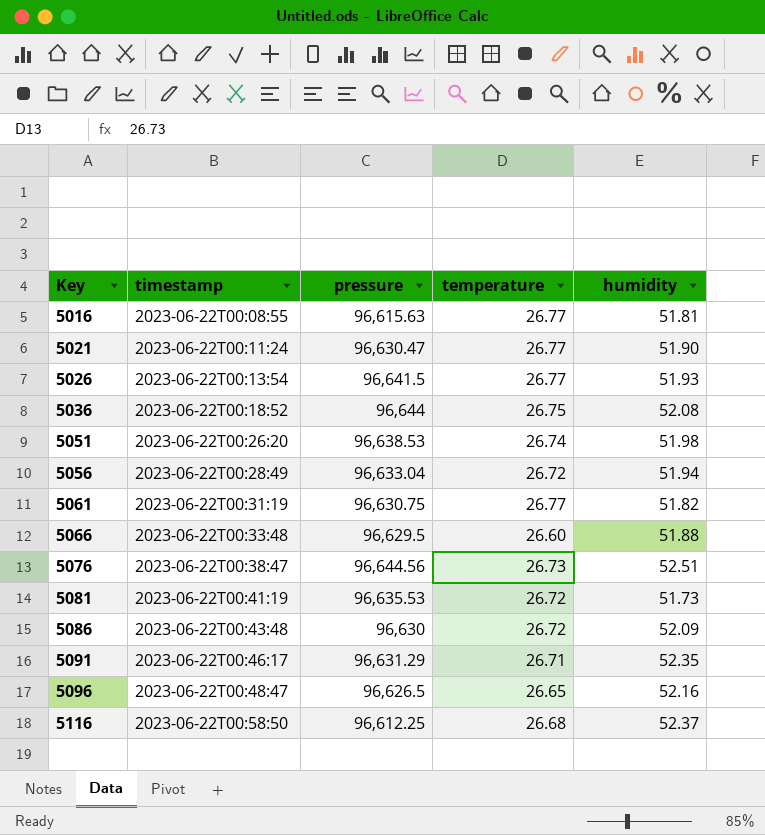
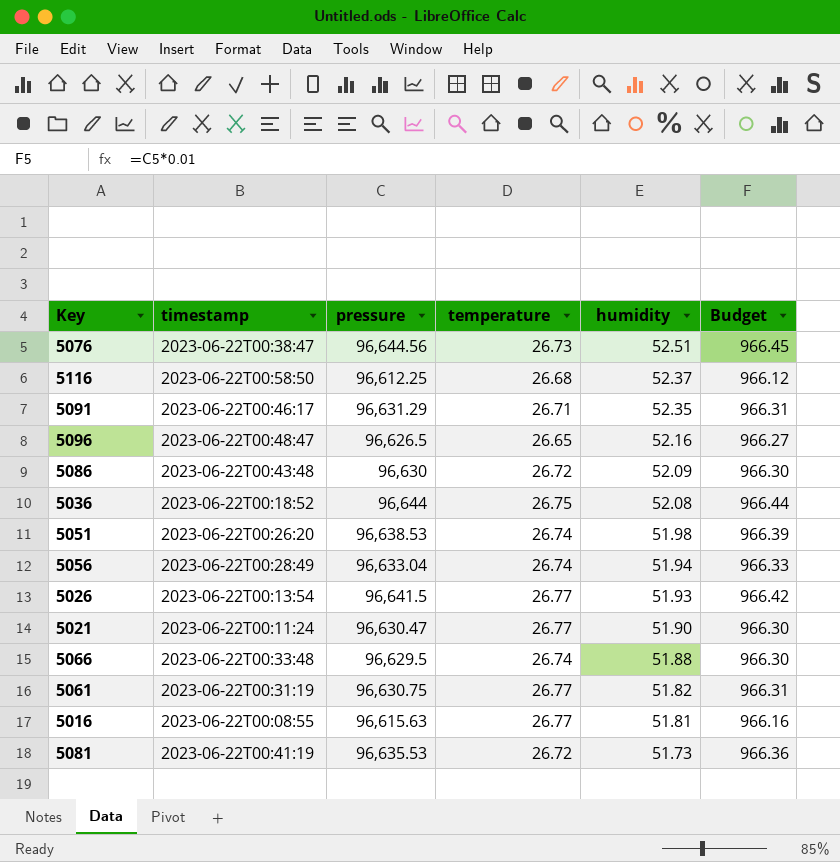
row order: Key ascending -> humidity descending
column Budget | formula: none -> [pressure] * 0.01
5056 | temperature: 26.72 -> 26.74
5066 | temperature: 26.60 -> 26.74

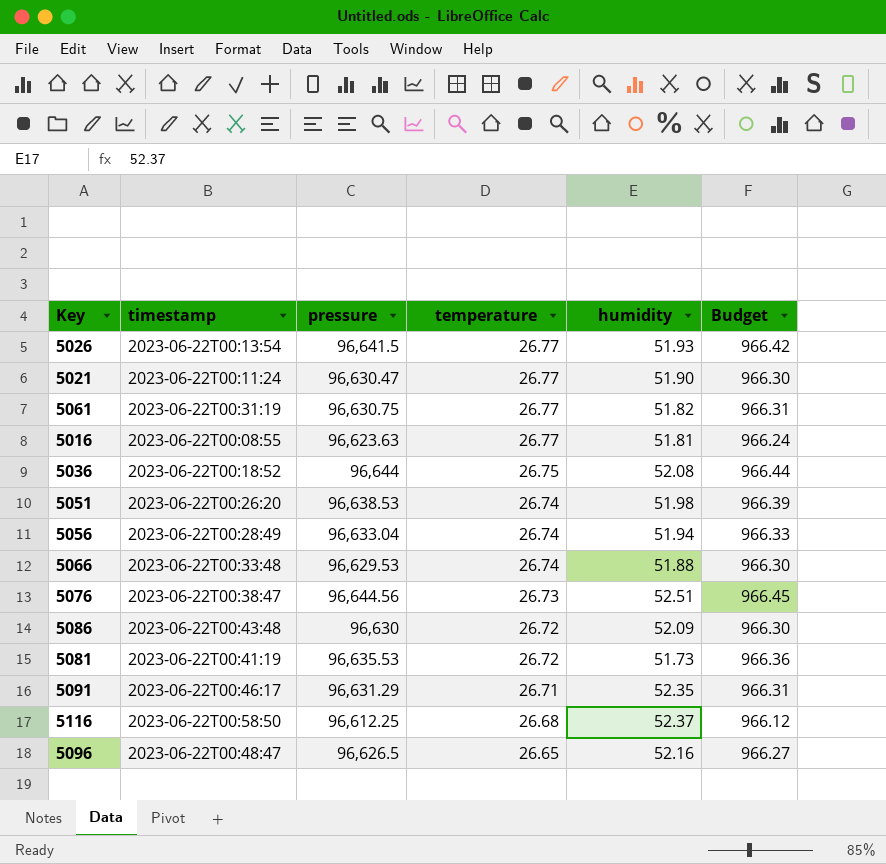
row order: humidity descending -> temperature descending
5016 | pressure: 96,615.63 -> 96,623.63
5016 | Budget: 966.16 -> 966.24
5066 | pressure: 96,629.5 -> 96,629.53

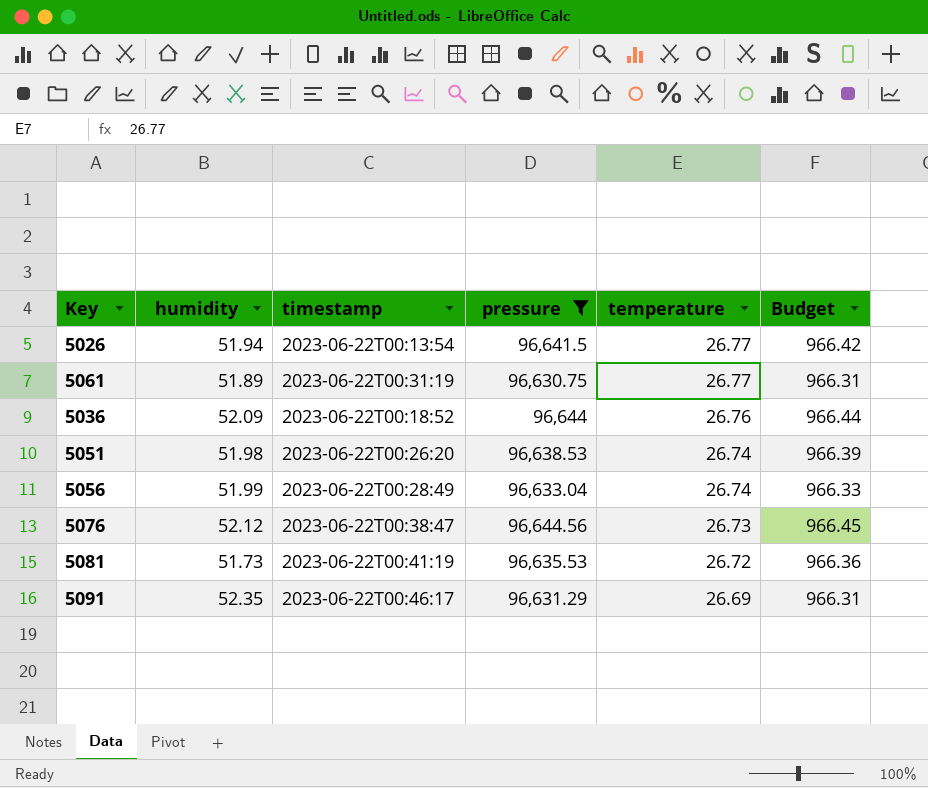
filter: none -> pressure >= 96,630.75
column humidity | position: 5 -> 2
5026 | humidity: 51.93 -> 51.94
5061 | humidity: 51.82 -> 51.89
5036 | humidity: 52.08 -> 52.09
5036 | temperature: 26.75 -> 26.76
5056 | humidity: 51.94 -> 51.99
5076 | humidity: 52.51 -> 52.12
5091 | temperature: 26.71 -> 26.69

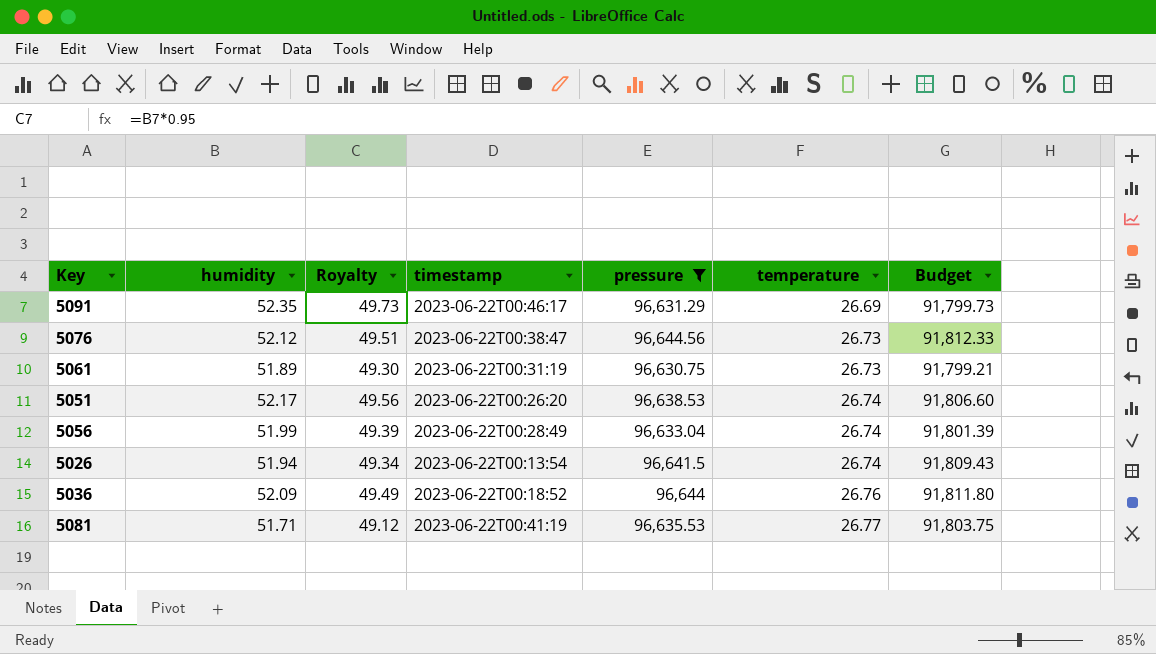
row order: temperature descending -> temperature ascending
column Royalty | formula: none -> [humidity] * 0.95
column Budget | formula: [pressure] * 0.01 -> [pressure] * 0.95
5061 | temperature: 26.77 -> 26.73
5051 | humidity: 51.98 -> 52.17
5026 | temperature: 26.77 -> 26.74
5081 | humidity: 51.73 -> 51.71
5081 | temperature: 26.72 -> 26.77

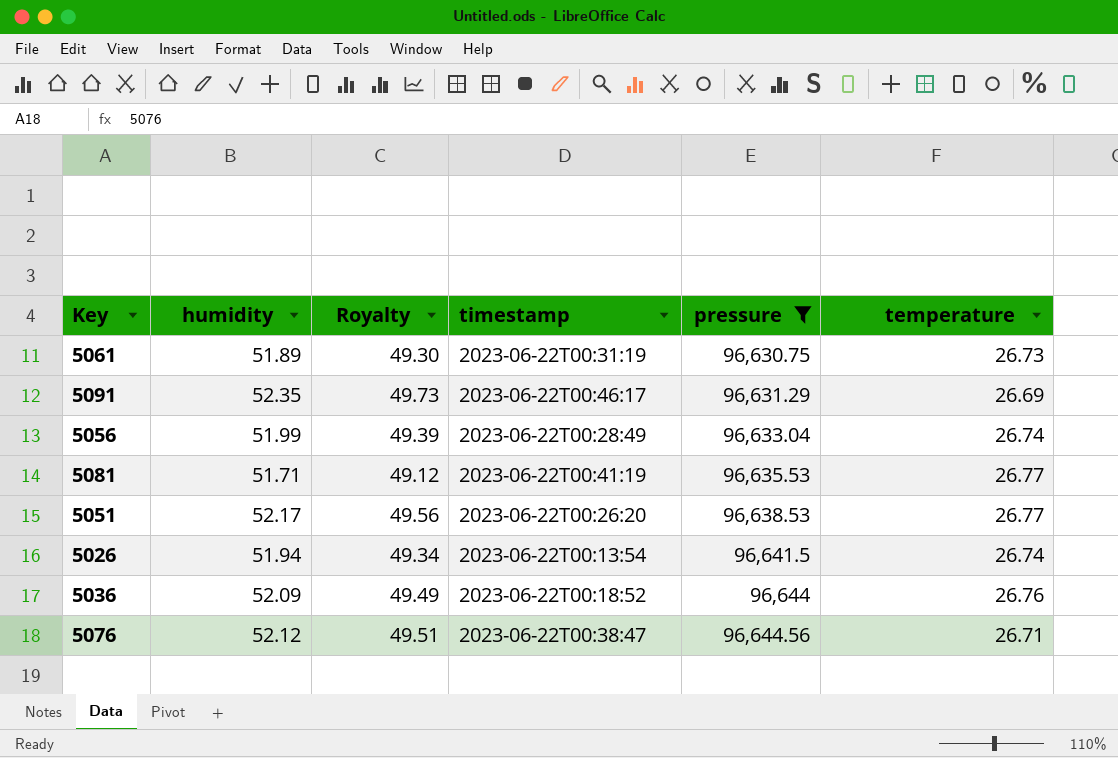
row order: temperature ascending -> pressure ascending
column Budget | formula: [pressure] * 0.95 -> none
5051 | temperature: 26.74 -> 26.77
5076 | temperature: 26.73 -> 26.71

